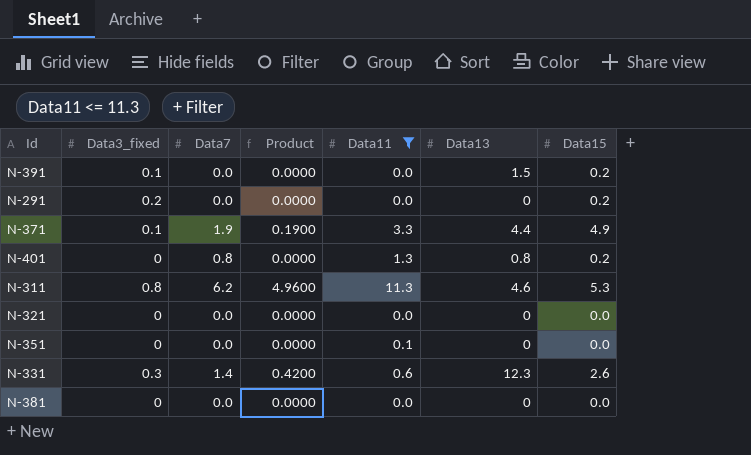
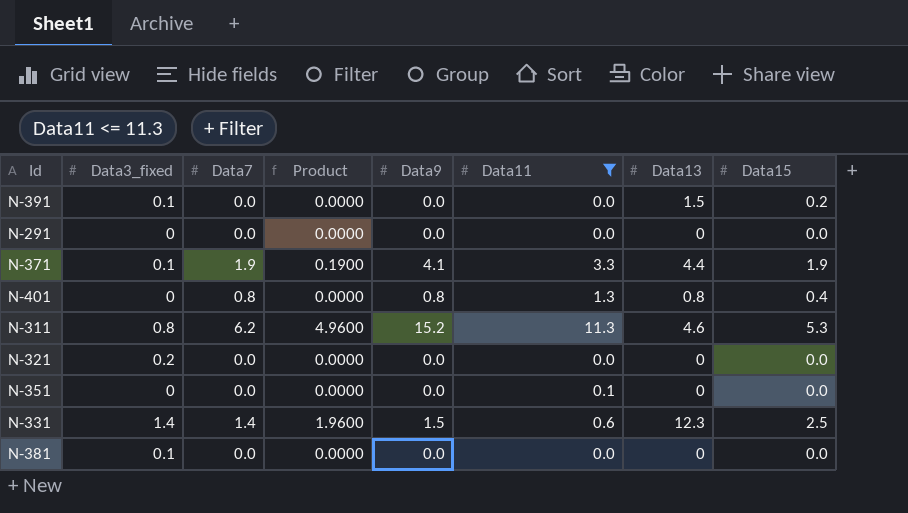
column Data9 | position: none -> 5
N-291 | Data3_fixed: 0.2 -> 0
N-291 | Data15: 0.2 -> 0.0
N-371 | Data15: 4.9 -> 1.9
N-401 | Data15: 0.2 -> 0.4
N-321 | Data3_fixed: 0 -> 0.2
N-331 | Data3_fixed: 0.3 -> 1.4
N-331 | Product: 0.4200 -> 1.9600
N-331 | Data15: 2.6 -> 2.5
N-381 | Data3_fixed: 0 -> 0.1

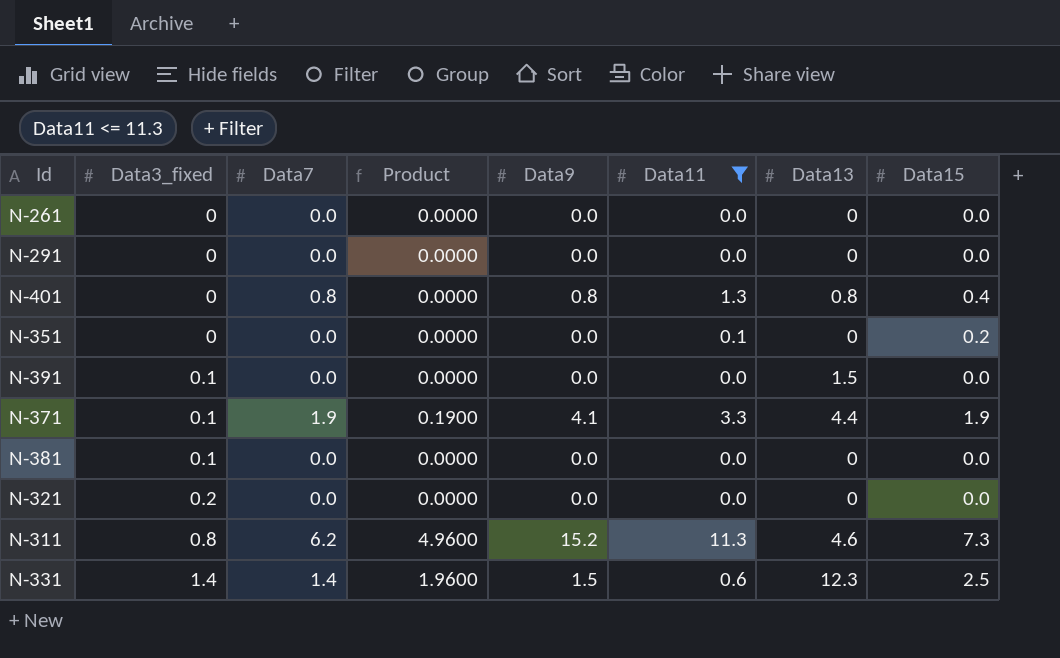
row order: none -> Data3_fixed ascending
row N-261: none -> 0 | 0.0 | 0.0000 | 0.0 | 0.0 | 0 | 0.0
N-351 | Data15: 0.0 -> 0.2
N-391 | Data15: 0.2 -> 0.0
N-311 | Data15: 5.3 -> 7.3

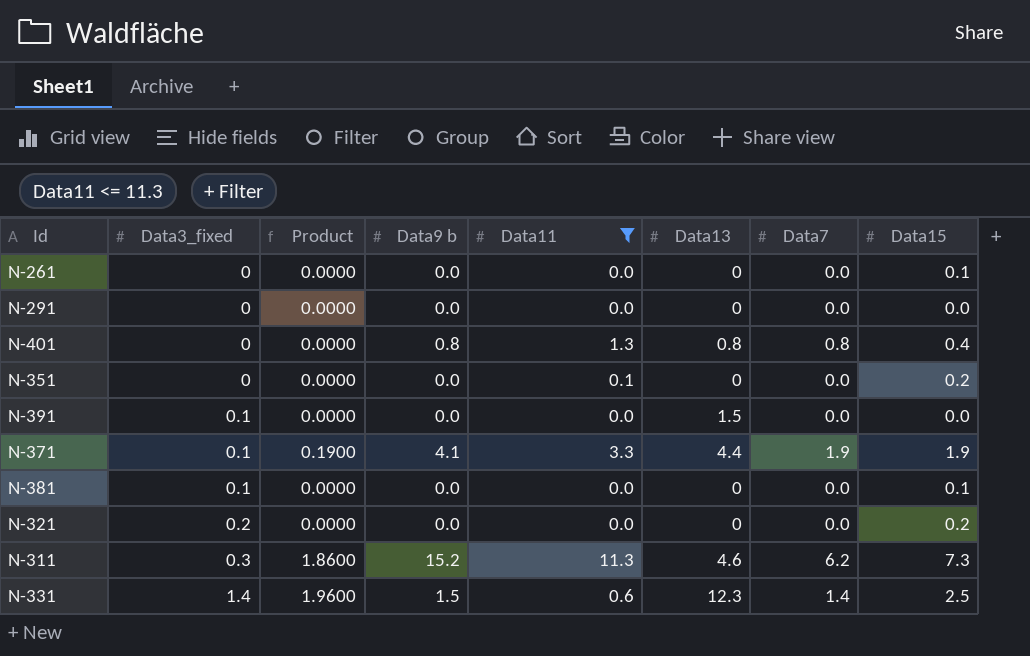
column name: Data9 -> Data9 b
column Data7 | position: 3 -> 7
N-261 | Data15: 0.0 -> 0.1
N-381 | Data15: 0.0 -> 0.1
N-321 | Data15: 0.0 -> 0.2
N-311 | Data3_fixed: 0.8 -> 0.3
N-311 | Product: 4.9600 -> 1.8600

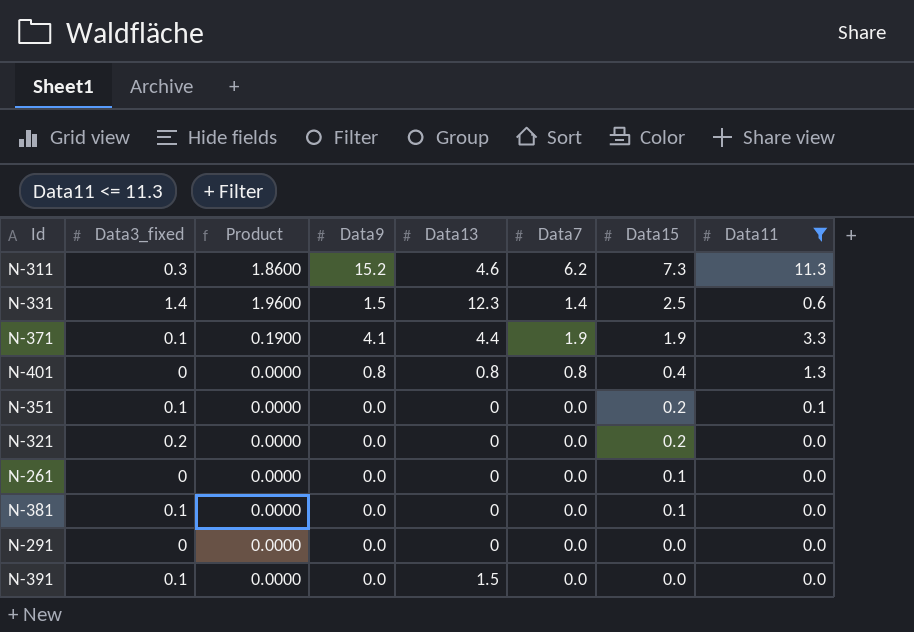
row order: Data3_fixed ascending -> Data15 descending
column name: Data9 b -> Data9
column Data11 | position: 5 -> 8
N-351 | Data3_fixed: 0 -> 0.1

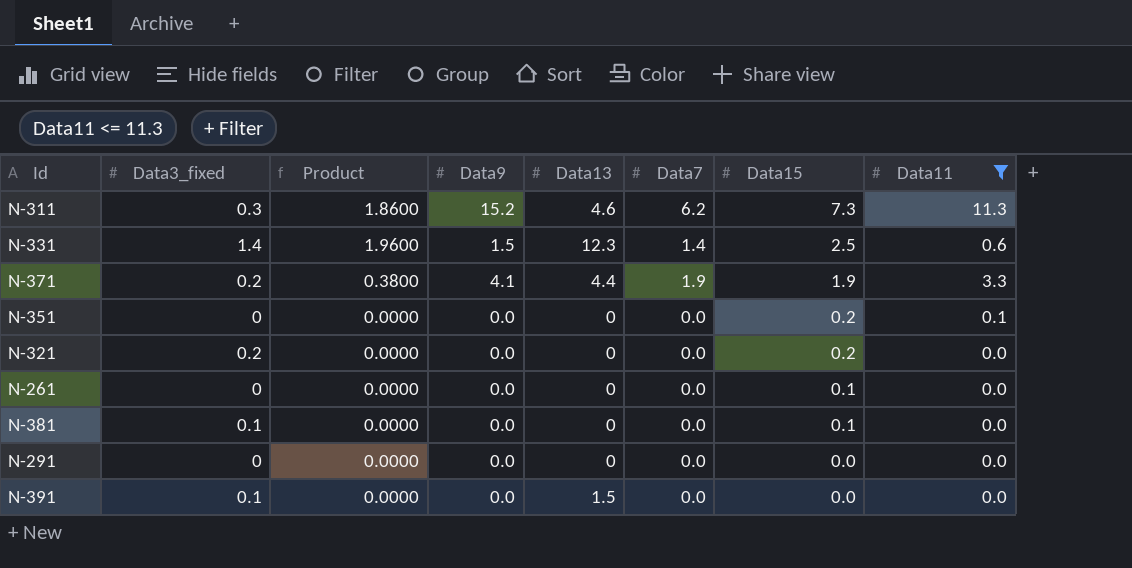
row N-401: 0 | 0.0000 | 0.8 | 0.8 | 0.8 | 0.4 | 1.3 -> none
N-371 | Data3_fixed: 0.1 -> 0.2
N-371 | Product: 0.1900 -> 0.3800
N-351 | Data3_fixed: 0.1 -> 0

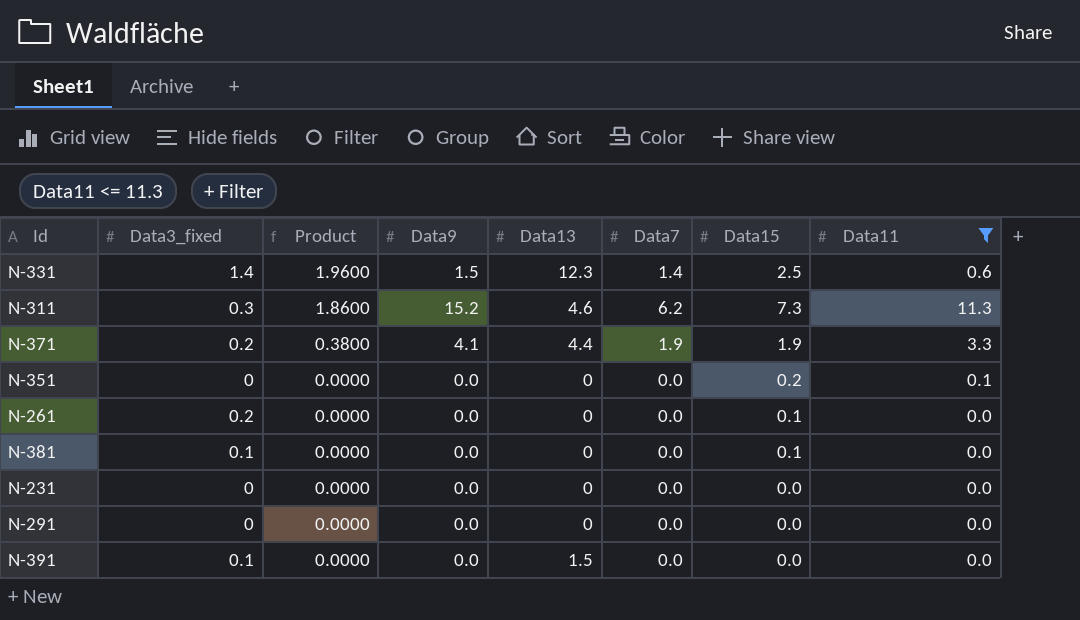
row order: Data15 descending -> Product descending
row N-321: 0.2 | 0.0000 | 0.0 | 0 | 0.0 | 0.2 | 0.0 -> none
N-261 | Data3_fixed: 0 -> 0.2
row N-231: none -> 0 | 0.0000 | 0.0 | 0 | 0.0 | 0.0 | 0.0

